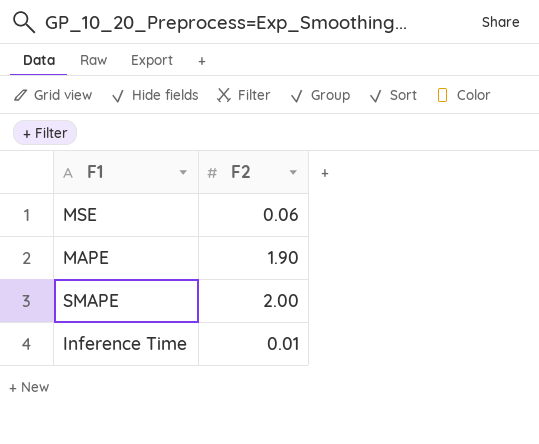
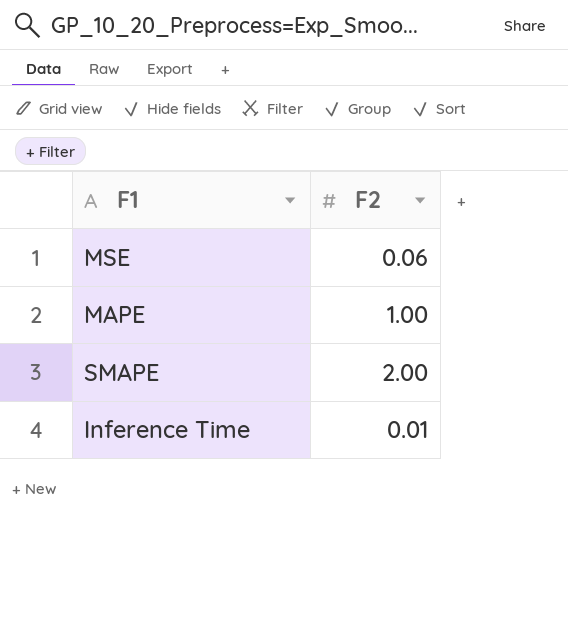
MAPE | F2: 1.90 -> 1.00

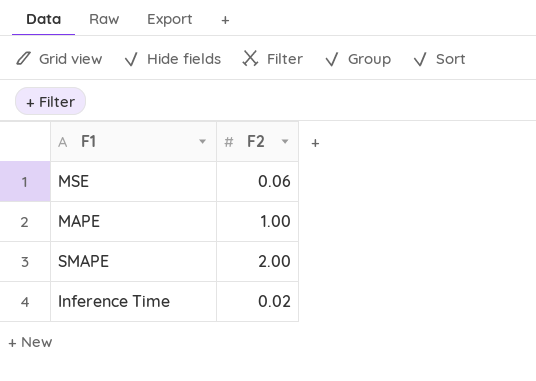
Inference Time | F2: 0.01 -> 0.02

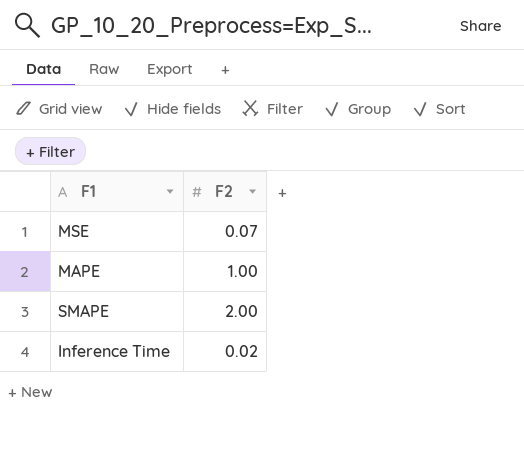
MSE | F2: 0.06 -> 0.07

